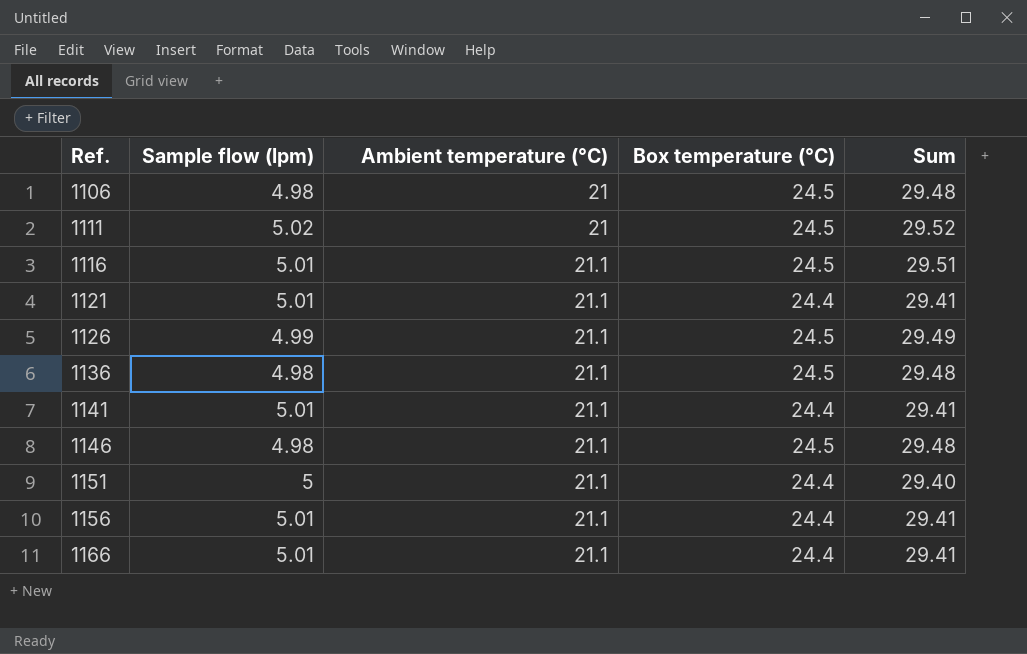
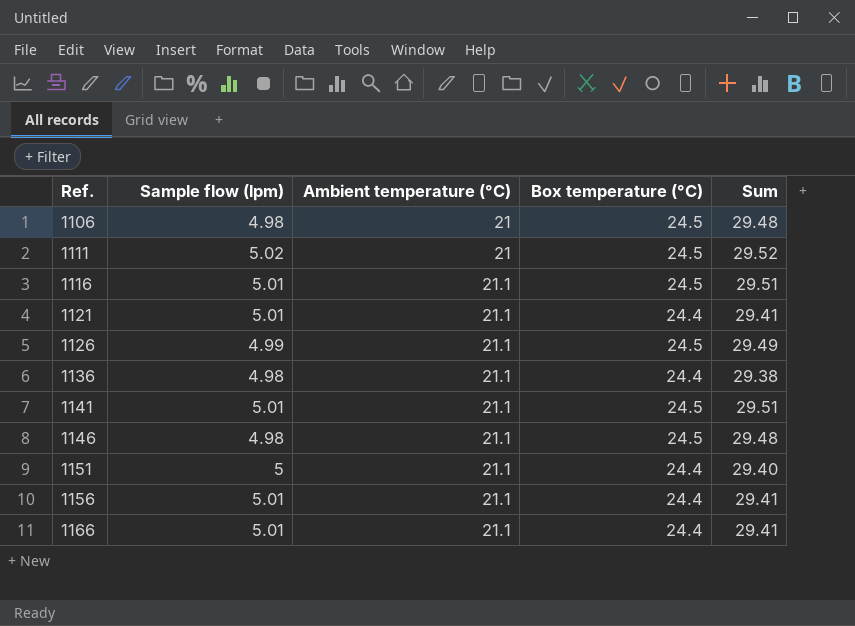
1136 | Box temperature (°C): 24.5 -> 24.4
1136 | Sum: 29.48 -> 29.38
1141 | Box temperature (°C): 24.4 -> 24.5
1141 | Sum: 29.41 -> 29.51

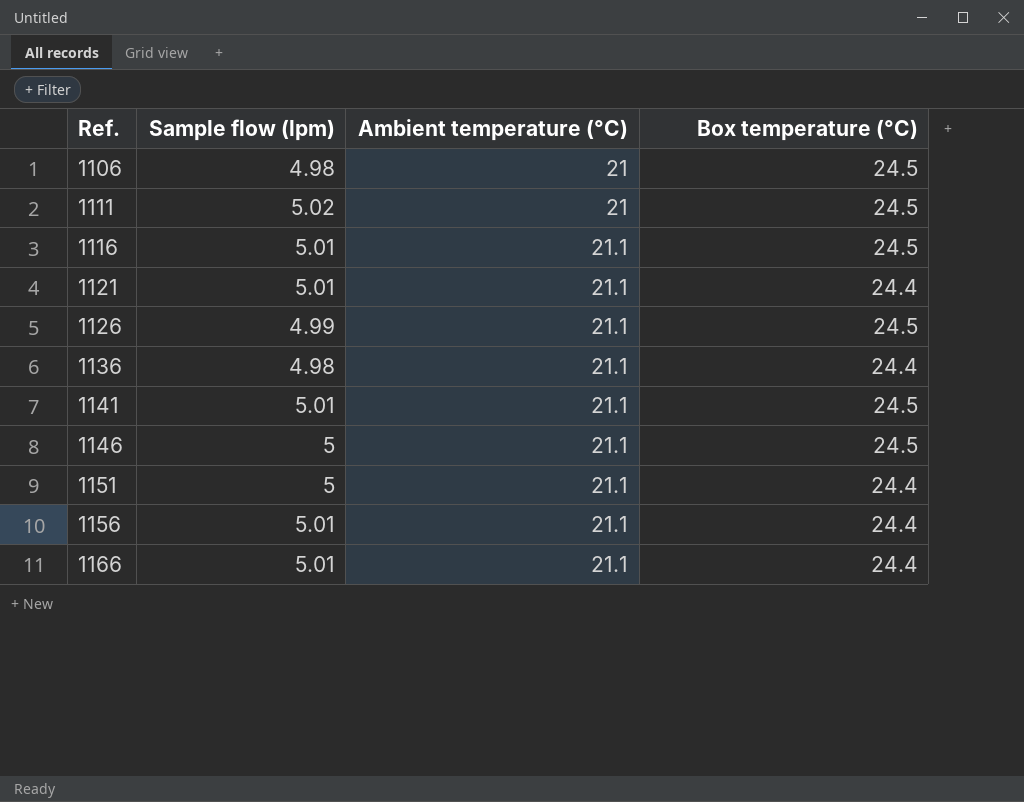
column Sum | formula: [Sample flow (lpm)] + [Box temperature (°C)] -> none
1146 | Sample flow (lpm): 4.98 -> 5

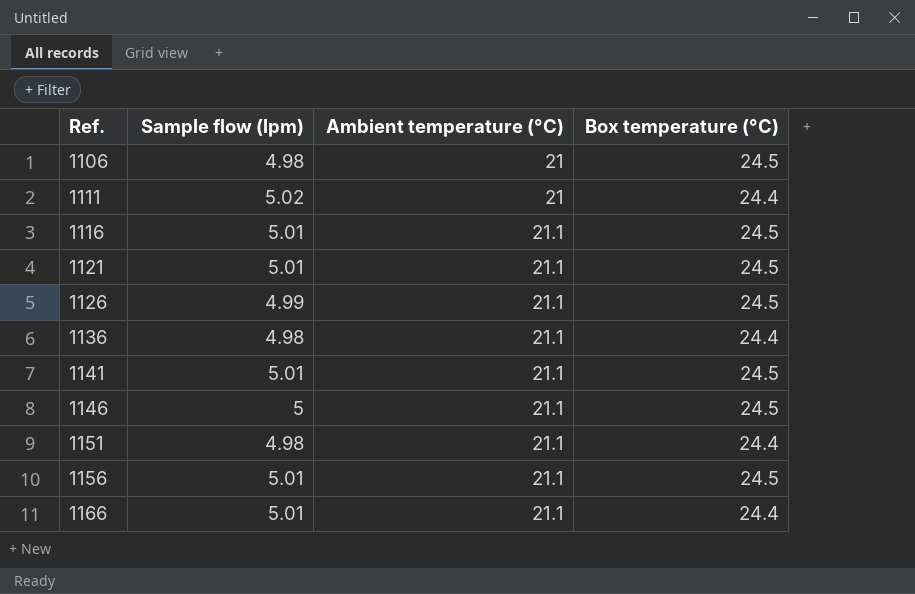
1111 | Box temperature (°C): 24.5 -> 24.4
1121 | Box temperature (°C): 24.4 -> 24.5
1151 | Sample flow (lpm): 5 -> 4.98
1156 | Box temperature (°C): 24.4 -> 24.5

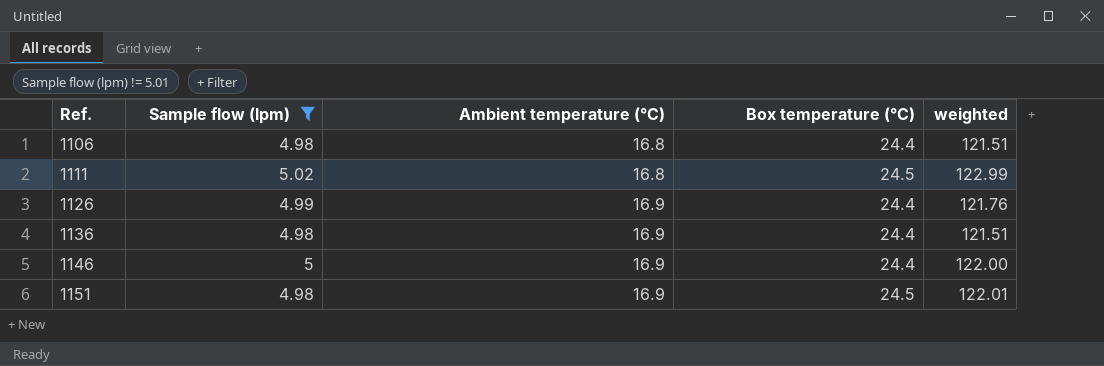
filter: none -> Sample flow (lpm) != 5.01
column weighted | formula: none -> [Sample flow (lpm)] * [Box temperature (°C)]
1106 | Ambient temperature (°C): 21 -> 16.8
1106 | Box temperature (°C): 24.5 -> 24.4
1111 | Ambient temperature (°C): 21 -> 16.8
1111 | Box temperature (°C): 24.4 -> 24.5
1126 | Ambient temperature (°C): 21.1 -> 16.9
1126 | Box temperature (°C): 24.5 -> 24.4
1136 | Ambient temperature (°C): 21.1 -> 16.9
1146 | Ambient temperature (°C): 21.1 -> 16.9
1146 | Box temperature (°C): 24.5 -> 24.4
1151 | Ambient temperature (°C): 21.1 -> 16.9
1151 | Box temperature (°C): 24.4 -> 24.5

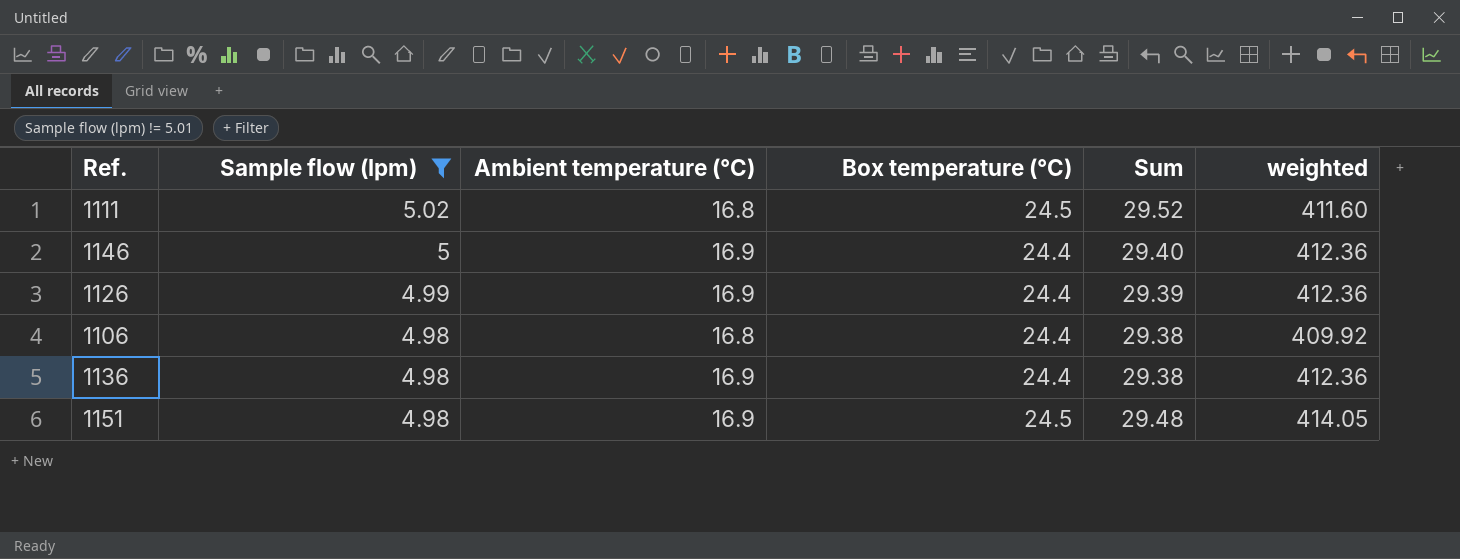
row order: Ref. ascending -> Sample flow (lpm) descending
column Sum | formula: none -> [Sample flow (lpm)] + [Box temperature (°C)]
column weighted | formula: [Sample flow (lpm)] * [Box temperature (°C)] -> [Ambient temperature (°C)] * [Box temperature (°C)]

